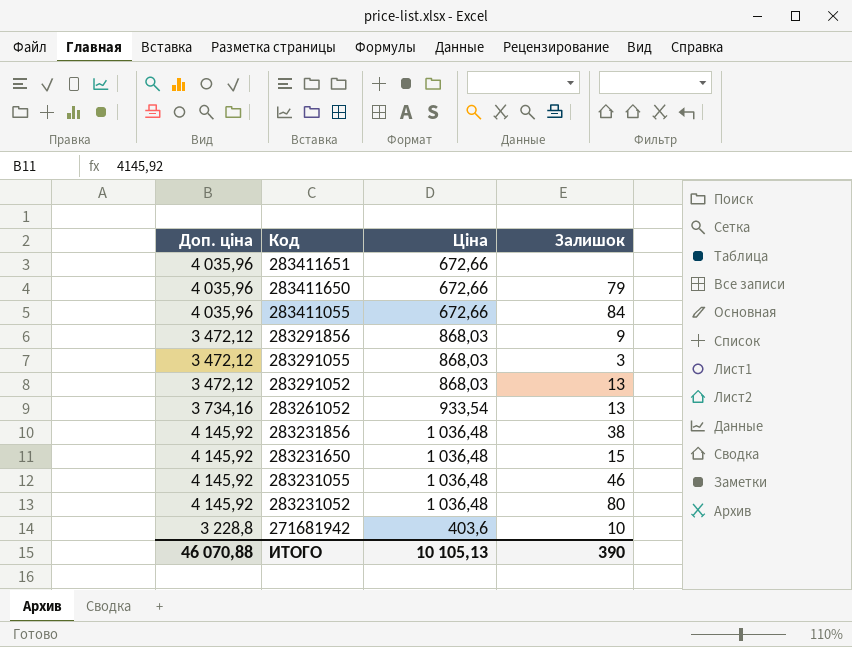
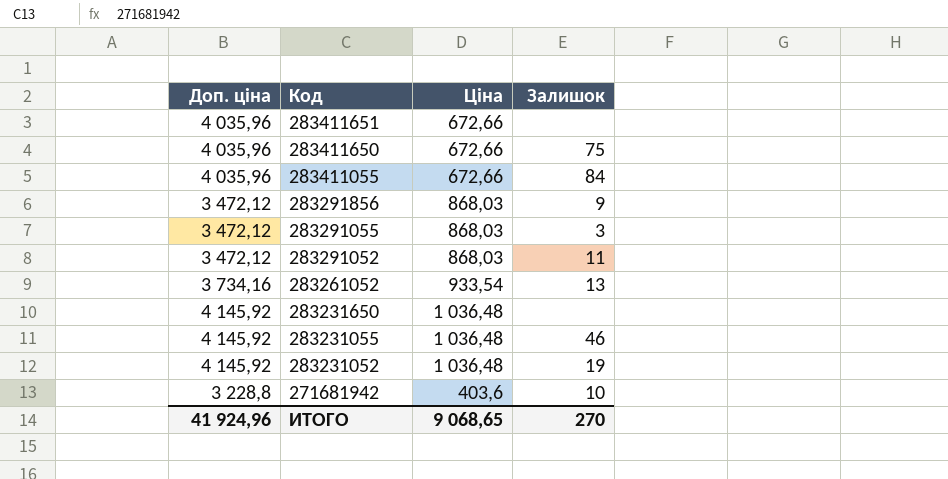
row 283231856: 4 145,92 | 1 036,48 | 38 -> none
283411650 | Залишок: 79 -> 75
283291052 | Залишок: 13 -> 11
283231650 | Залишок: 15 -> none
283231052 | Залишок: 80 -> 19
ИТОГО | Доп. ціна: 46 070,88 -> 41 924,96
ИТОГО | Ціна: 10 105,13 -> 9 068,65
ИТОГО | Залишок: 390 -> 270

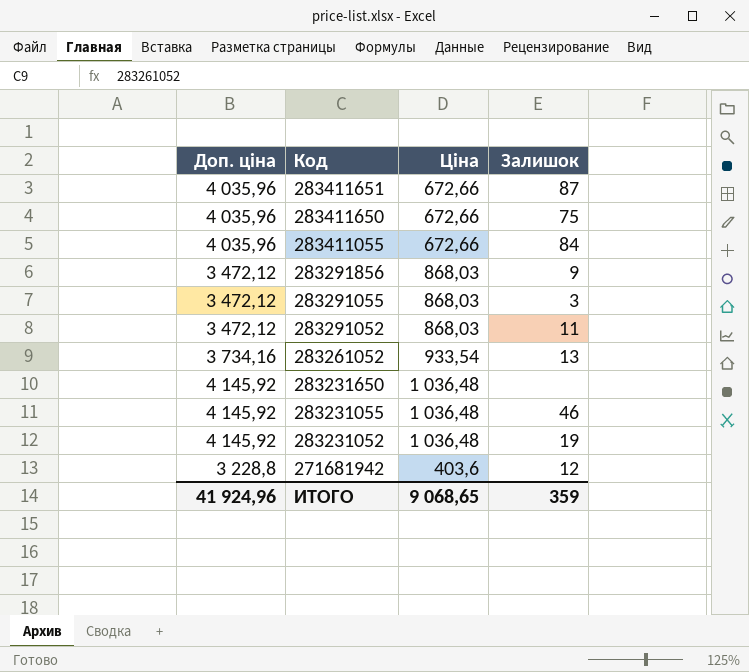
283411651 | Залишок: none -> 87
271681942 | Залишок: 10 -> 12
ИТОГО | Залишок: 270 -> 359

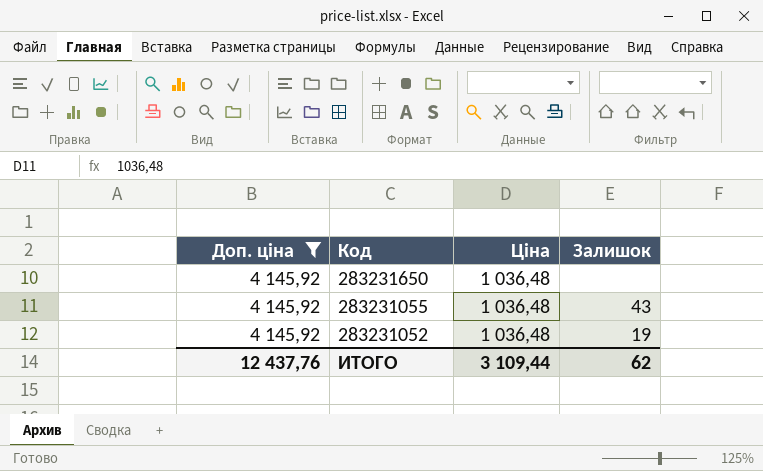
filter: none -> Доп. ціна = 4 145,92
283231055 | Залишок: 46 -> 43
ИТОГО | Доп. ціна: 41 924,96 -> 12 437,76
ИТОГО | Ціна: 9 068,65 -> 3 109,44
ИТОГО | Залишок: 359 -> 62

